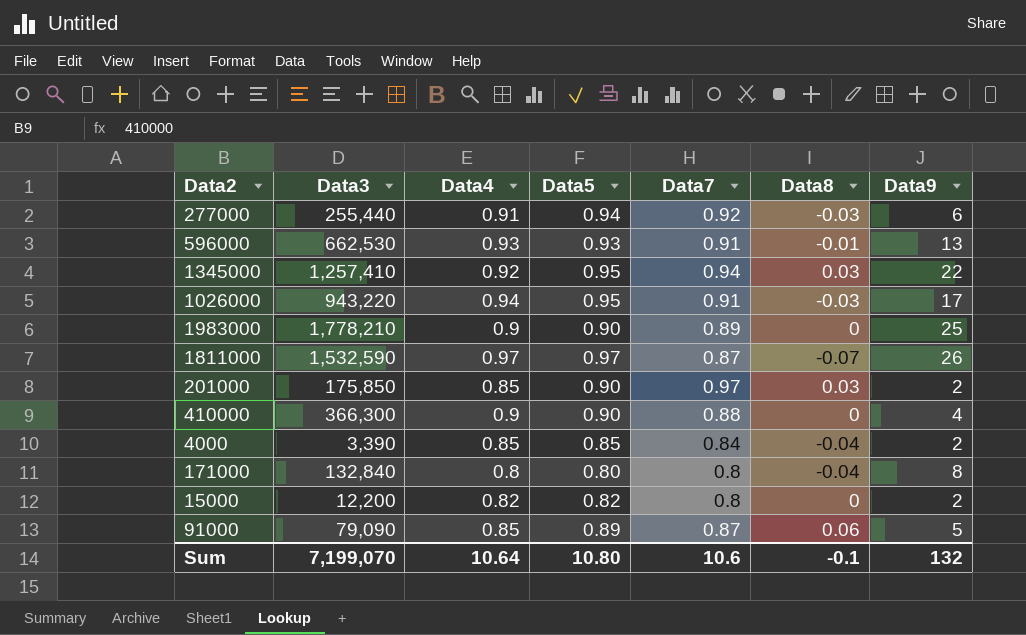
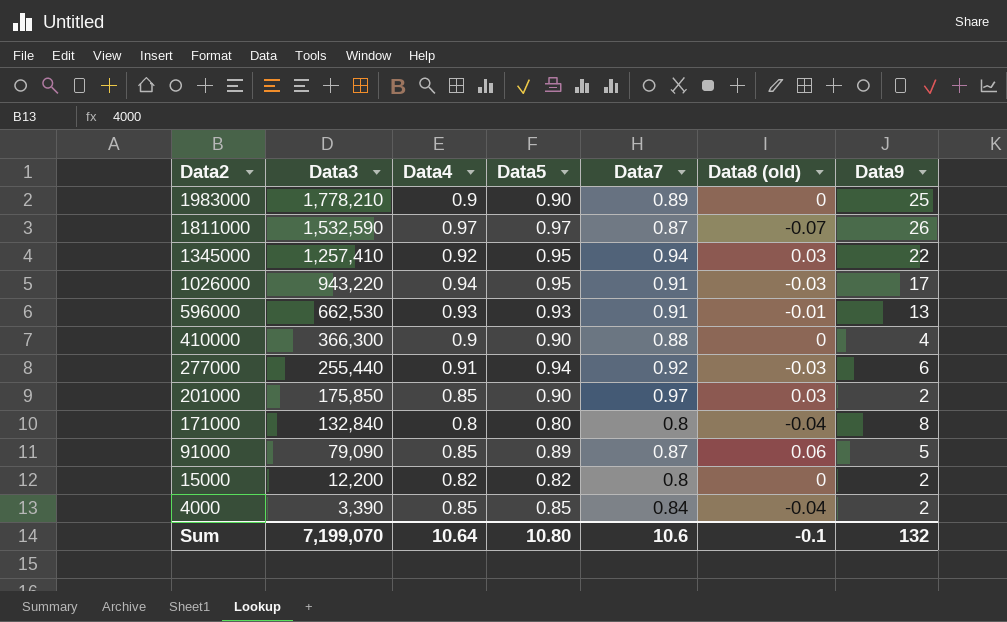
row order: none -> Data2 descending
column name: Data8 -> Data8 (old)

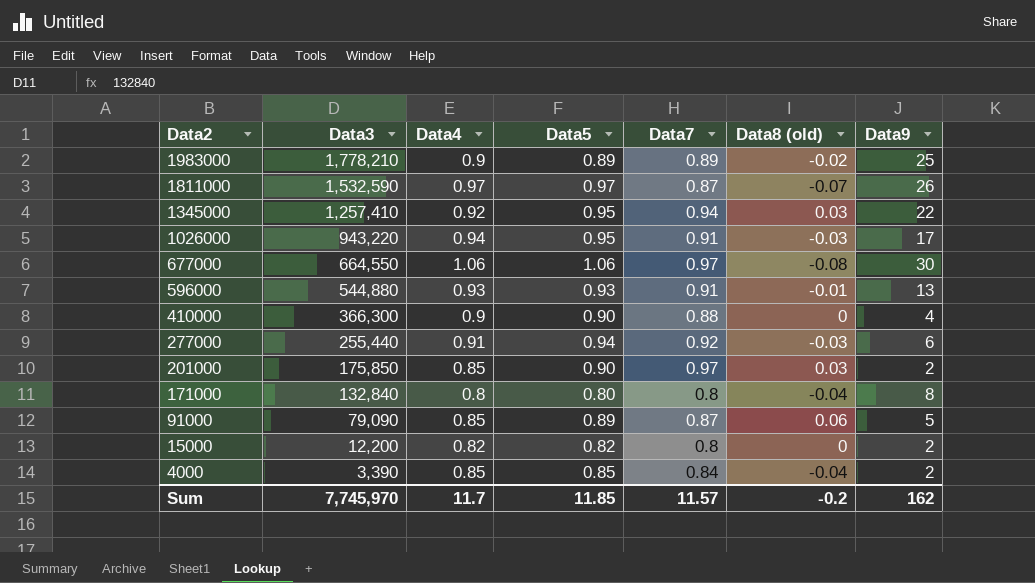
1983000 | Data5: 0.90 -> 0.89
1983000 | Data8 (old): 0 -> -0.02
row 677000: none -> 664,550 | 1.06 | 1.06 | 0.97 | -0.08 | 30
596000 | Data3: 662,530 -> 544,880
Sum | Data3: 7,199,070 -> 7,745,970
Sum | Data4: 10.64 -> 11.7
Sum | Data5: 10.80 -> 11.85
Sum | Data7: 10.6 -> 11.57
Sum | Data8 (old): -0.1 -> -0.2
Sum | Data9: 132 -> 162

